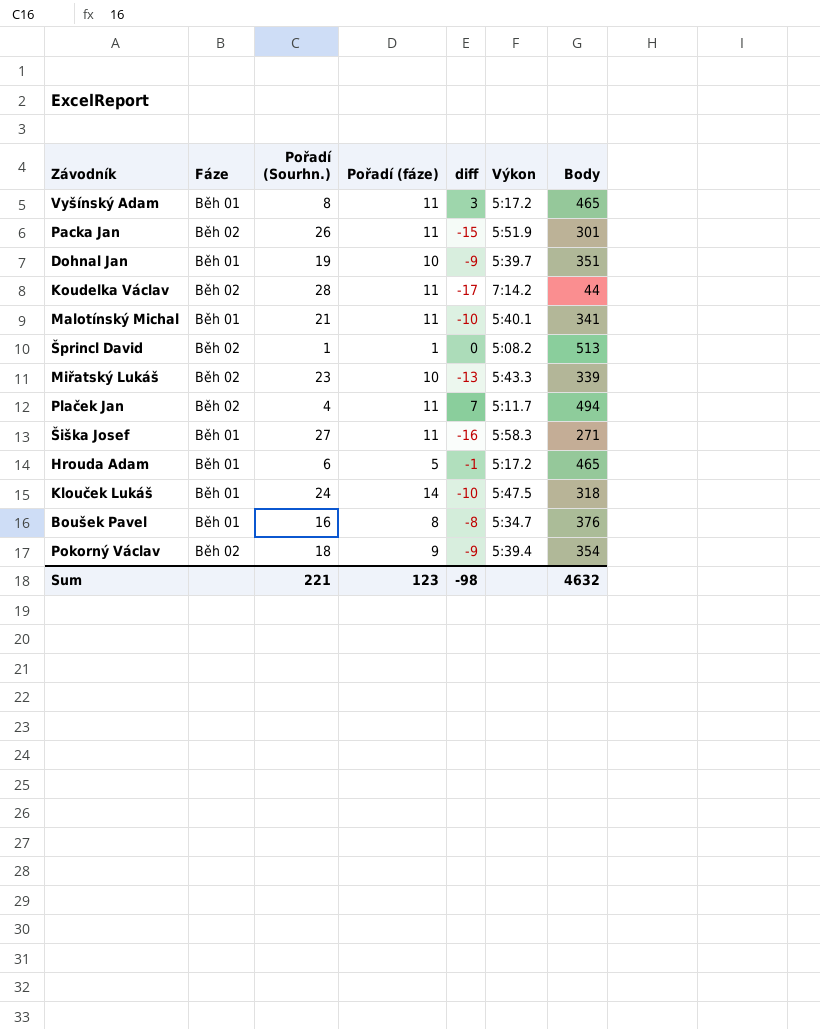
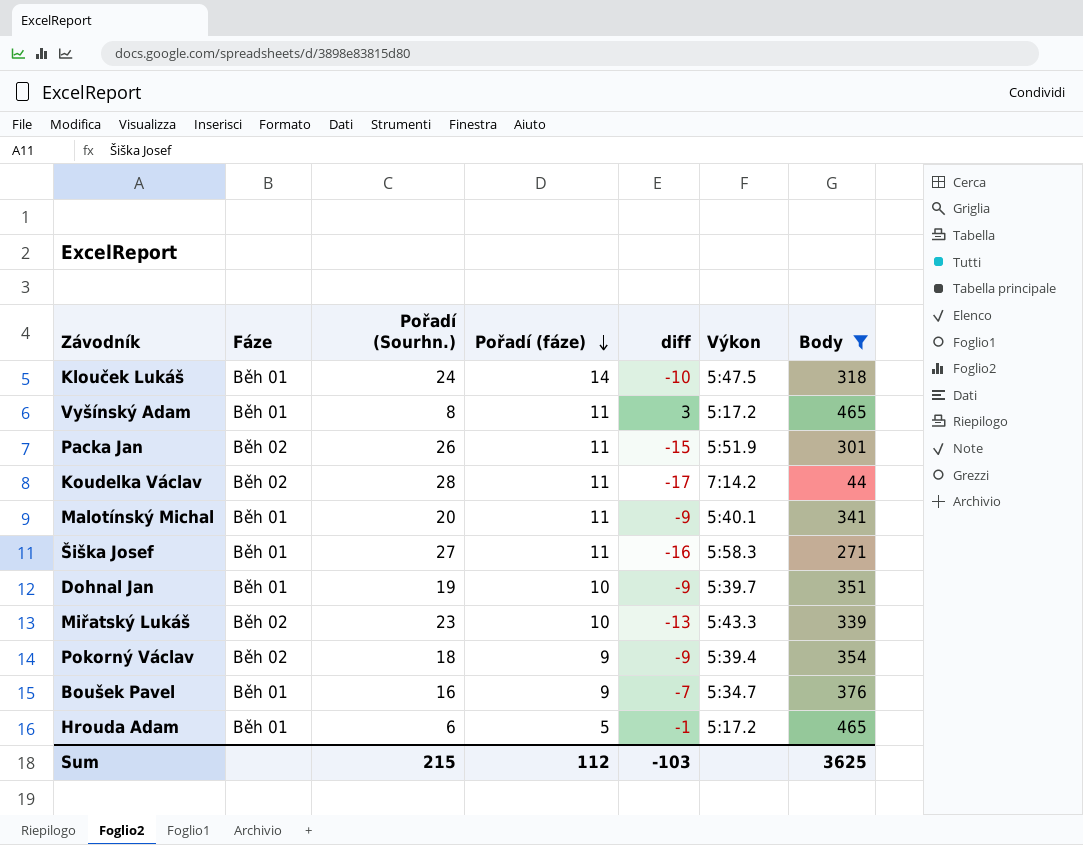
filter: none -> Body <= 465
row order: none -> Pořadí (fáze) descending
Malotínský Michal | Pořadí (Sourhn.): 21 -> 20
Malotínský Michal | diff: -10 -> -9
Boušek Pavel | Pořadí (fáze): 8 -> 9
Boušek Pavel | diff: -8 -> -7
Sum | Pořadí (Sourhn.): 221 -> 215
Sum | Pořadí (fáze): 123 -> 112
Sum | diff: -98 -> -103
Sum | Body: 4632 -> 3625

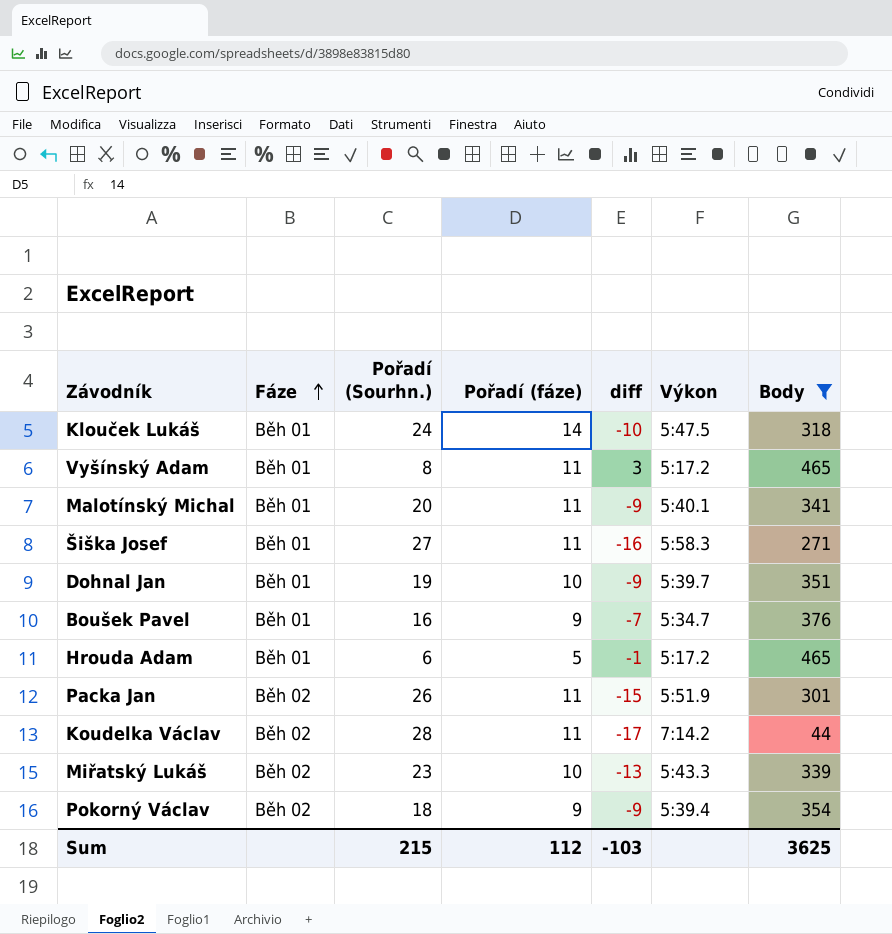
row order: Pořadí (fáze) descending -> Fáze ascending

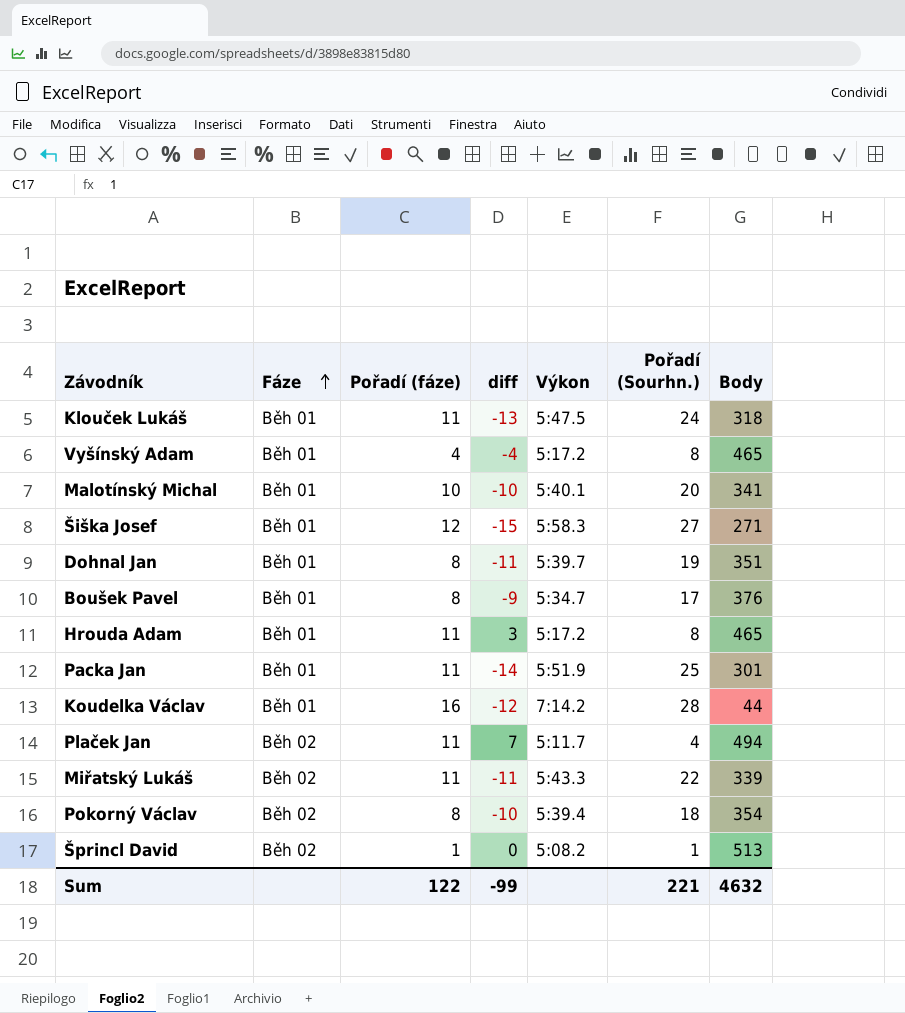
filter: Body <= 465 -> none
column Pořadí (Sourhn.) | position: 3 -> 6
Klouček Lukáš | Pořadí (fáze): 14 -> 11
Klouček Lukáš | diff: -10 -> -13
Vyšínský Adam | Pořadí (fáze): 11 -> 4
Vyšínský Adam | diff: 3 -> -4
Malotínský Michal | Pořadí (fáze): 11 -> 10
Malotínský Michal | diff: -9 -> -10
Šiška Josef | Pořadí (fáze): 11 -> 12
Šiška Josef | diff: -16 -> -15
Dohnal Jan | Pořadí (fáze): 10 -> 8
Dohnal Jan | diff: -9 -> -11
Boušek Pavel | Pořadí (fáze): 9 -> 8
Boušek Pavel | diff: -7 -> -9
Boušek Pavel | Pořadí (Sourhn.): 16 -> 17
Hrouda Adam | Pořadí (fáze): 5 -> 11
Hrouda Adam | diff: -1 -> 3
Hrouda Adam | Pořadí (Sourhn.): 6 -> 8
Packa Jan | Fáze: Běh 02 -> Běh 01
Packa Jan | diff: -15 -> -14
Packa Jan | Pořadí (Sourhn.): 26 -> 25
Koudelka Václav | Fáze: Běh 02 -> Běh 01
Koudelka Václav | Pořadí (fáze): 11 -> 16
Koudelka Václav | diff: -17 -> -12
Miřatský Lukáš | Pořadí (fáze): 10 -> 11
Miřatský Lukáš | diff: -13 -> -11
Miřatský Lukáš | Pořadí (Sourhn.): 23 -> 22
Pokorný Václav | Pořadí (fáze): 9 -> 8
Pokorný Václav | diff: -9 -> -10
Sum | Pořadí (fáze): 112 -> 122
Sum | diff: -103 -> -99
Sum | Pořadí (Sourhn.): 215 -> 221
Sum | Body: 3625 -> 4632

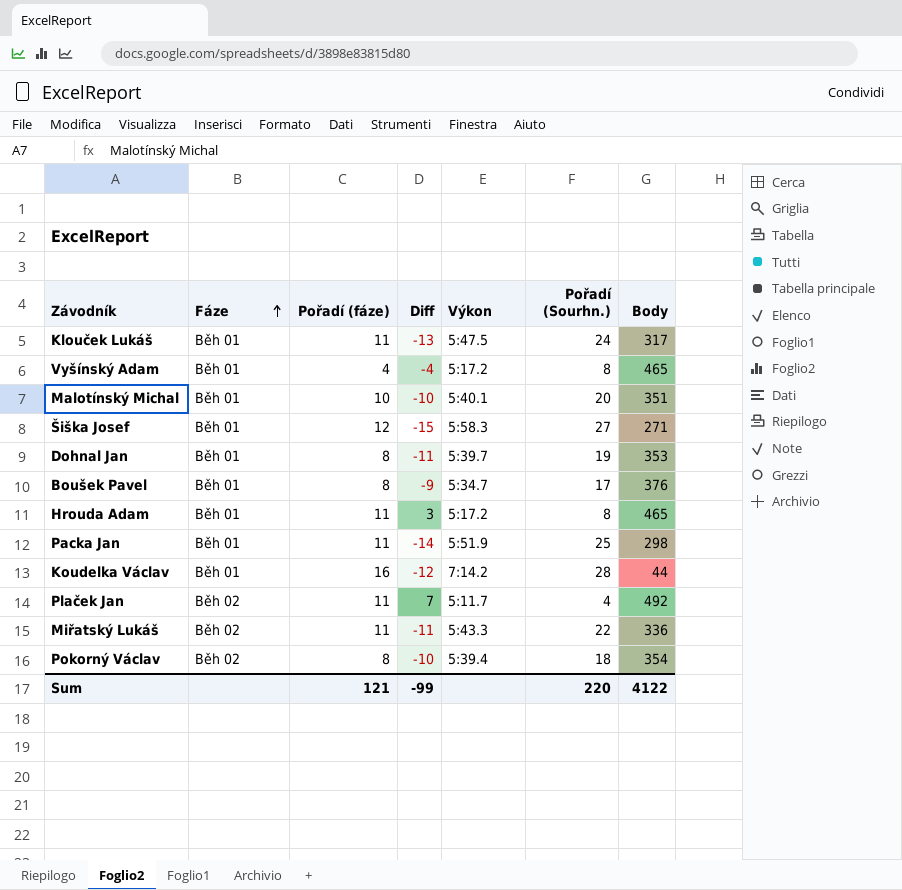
column name: diff -> Diff
row Šprincl David: Běh 02 | 1 | 0 | 5:08.2 | 1 | 513 -> none
Klouček Lukáš | Body: 318 -> 317
Malotínský Michal | Body: 341 -> 351
Dohnal Jan | Body: 351 -> 353
Packa Jan | Body: 301 -> 298
Plaček Jan | Body: 494 -> 492
Miřatský Lukáš | Body: 339 -> 336
Sum | Pořadí (fáze): 122 -> 121
Sum | Pořadí (Sourhn.): 221 -> 220
Sum | Body: 4632 -> 4122

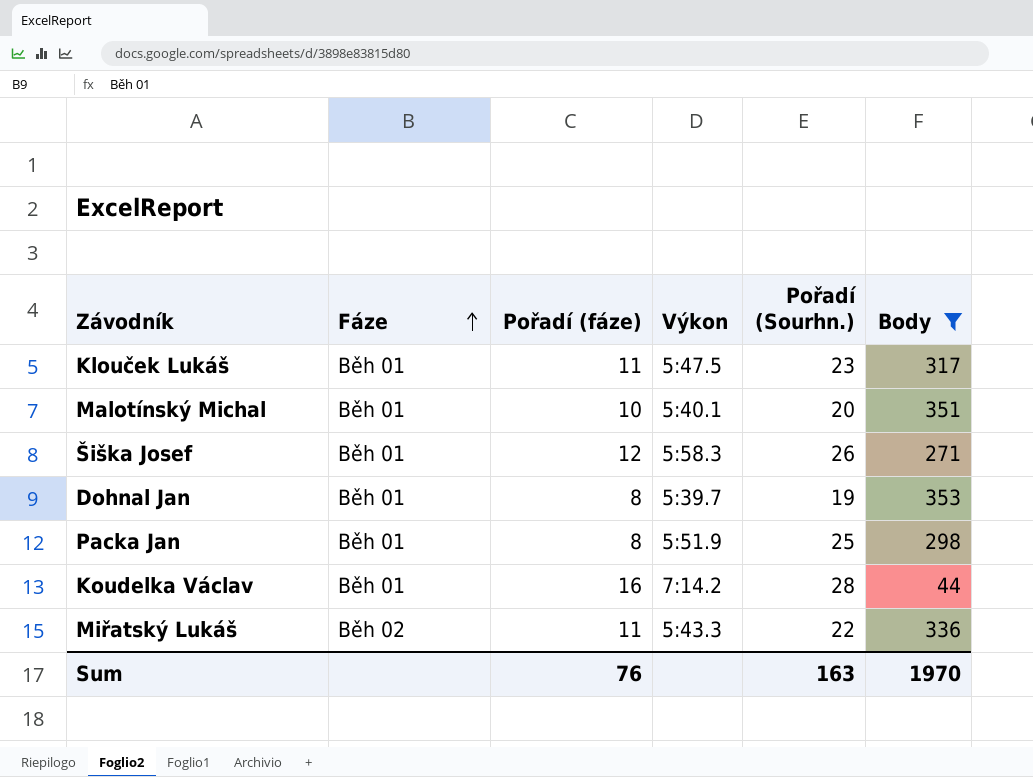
filter: none -> Body <= 353
column Diff | formula: [Pořadí (fáze)] - [Pořadí (Sourhn.)] -> none
Klouček Lukáš | Pořadí (Sourhn.): 24 -> 23
Šiška Josef | Pořadí (Sourhn.): 27 -> 26
Packa Jan | Pořadí (fáze): 11 -> 8
Sum | Pořadí (fáze): 121 -> 76
Sum | Pořadí (Sourhn.): 220 -> 163
Sum | Body: 4122 -> 1970

